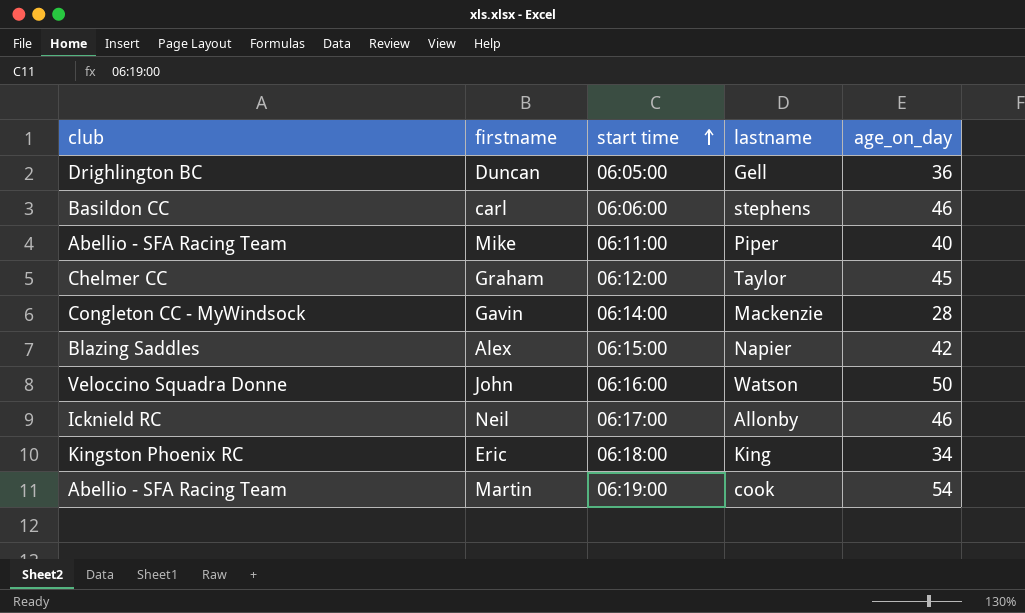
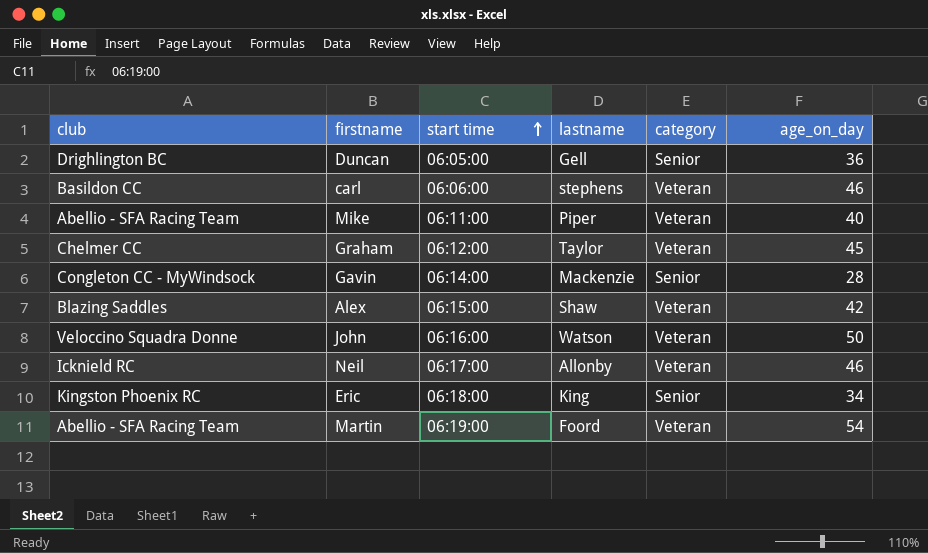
column category | position: none -> 5
Alex | lastname: Napier -> Shaw
Martin | lastname: cook -> Foord

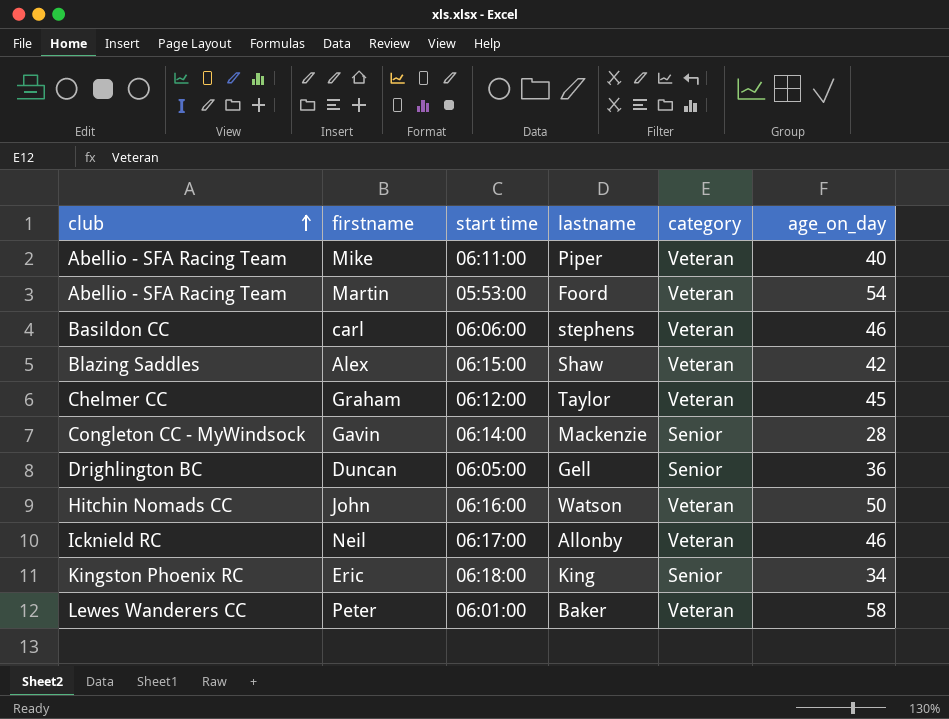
row order: start time ascending -> club ascending
Martin | start time: 06:19:00 -> 05:53:00
John | club: Veloccino Squadra Donne -> Hitchin Nomads CC
row Peter: none -> Lewes Wanderers CC | 06:01:00 | Baker | Veteran | 58

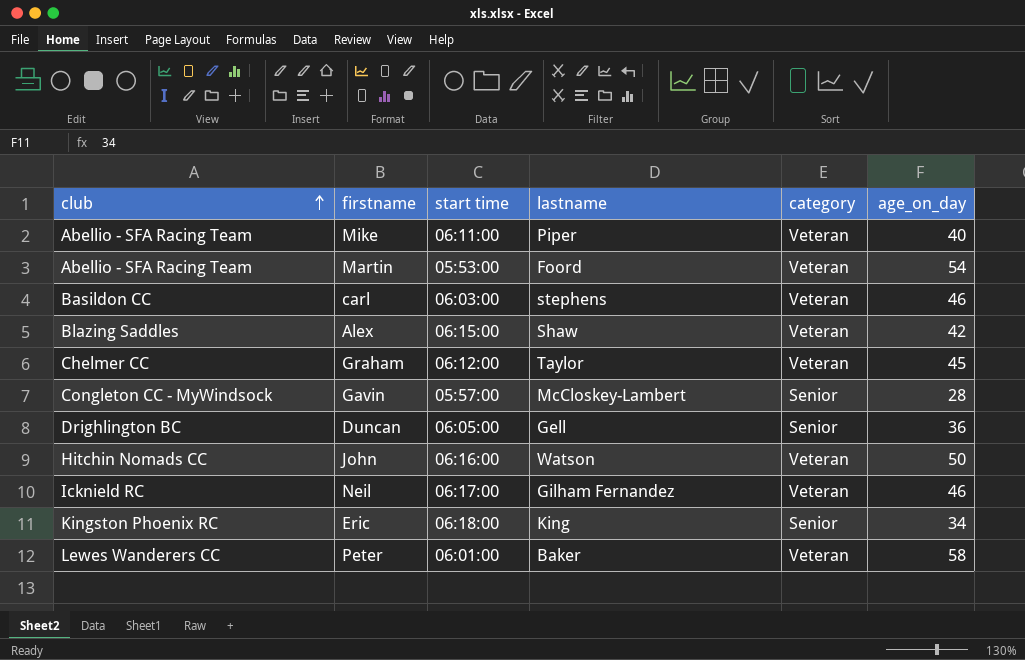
carl | start time: 06:06:00 -> 06:03:00
Gavin | start time: 06:14:00 -> 05:57:00
Gavin | lastname: Mackenzie -> McCloskey-Lambert
Neil | lastname: Allonby -> Gilham Fernandez

